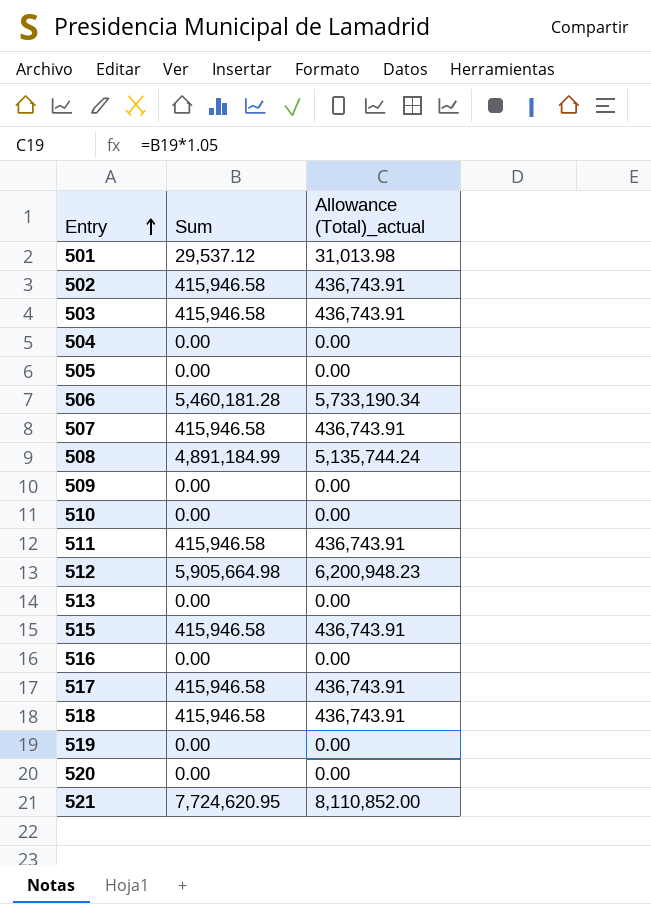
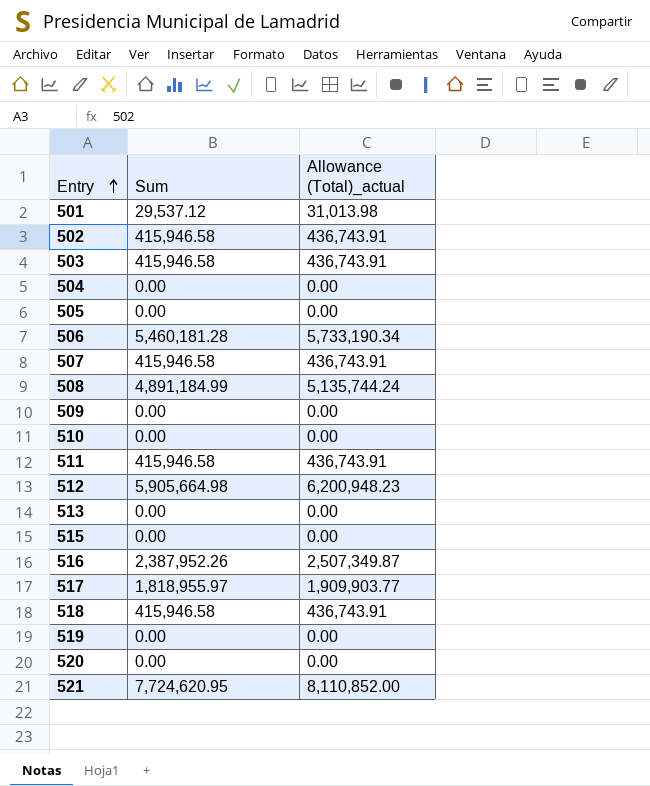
515 | Sum: 415,946.58 -> 0.00
515 | Allowance (Total)_actual: 436,743.91 -> 0.00
516 | Sum: 0.00 -> 2,387,952.26
516 | Allowance (Total)_actual: 0.00 -> 2,507,349.87
517 | Sum: 415,946.58 -> 1,818,955.97
517 | Allowance (Total)_actual: 436,743.91 -> 1,909,903.77

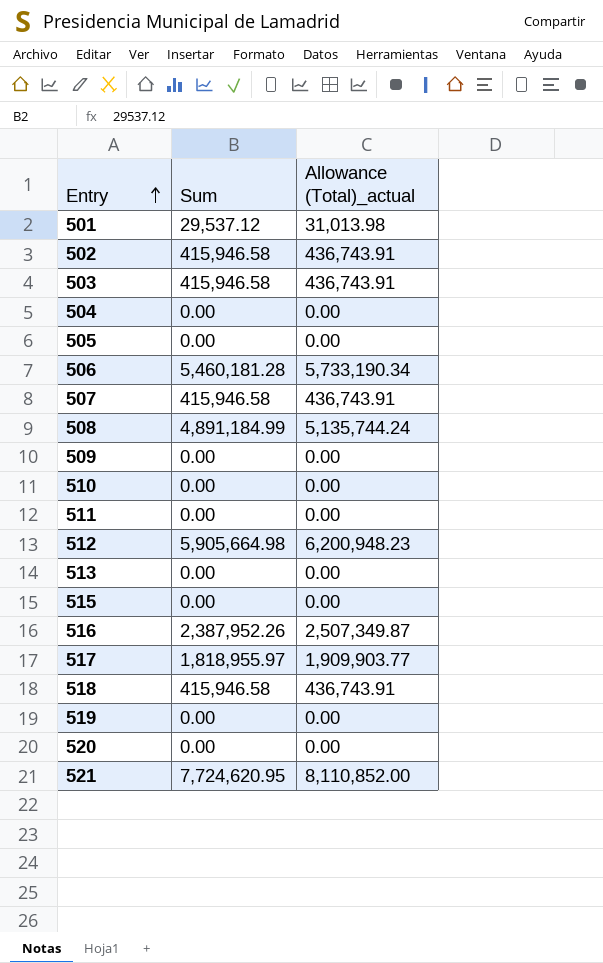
511 | Sum: 415,946.58 -> 0.00
511 | Allowance (Total)_actual: 436,743.91 -> 0.00

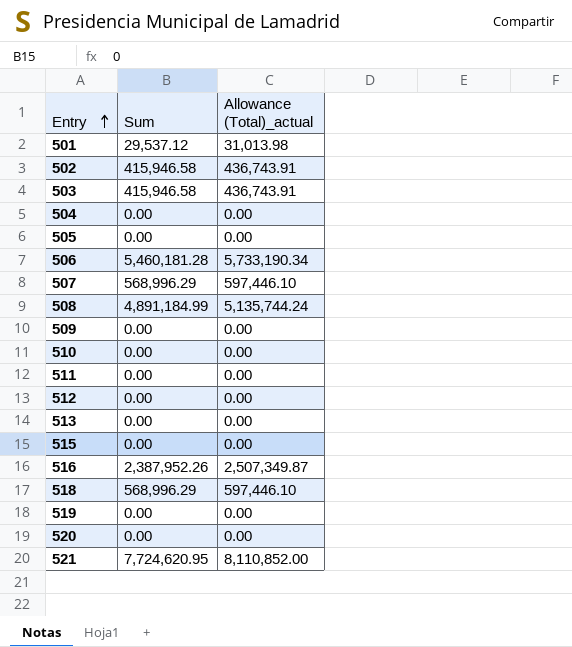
row 517: 1,818,955.97 | 1,909,903.77 -> none
507 | Sum: 415,946.58 -> 568,996.29
507 | Allowance (Total)_actual: 436,743.91 -> 597,446.10
512 | Sum: 5,905,664.98 -> 0.00
512 | Allowance (Total)_actual: 6,200,948.23 -> 0.00
518 | Sum: 415,946.58 -> 568,996.29
518 | Allowance (Total)_actual: 436,743.91 -> 597,446.10

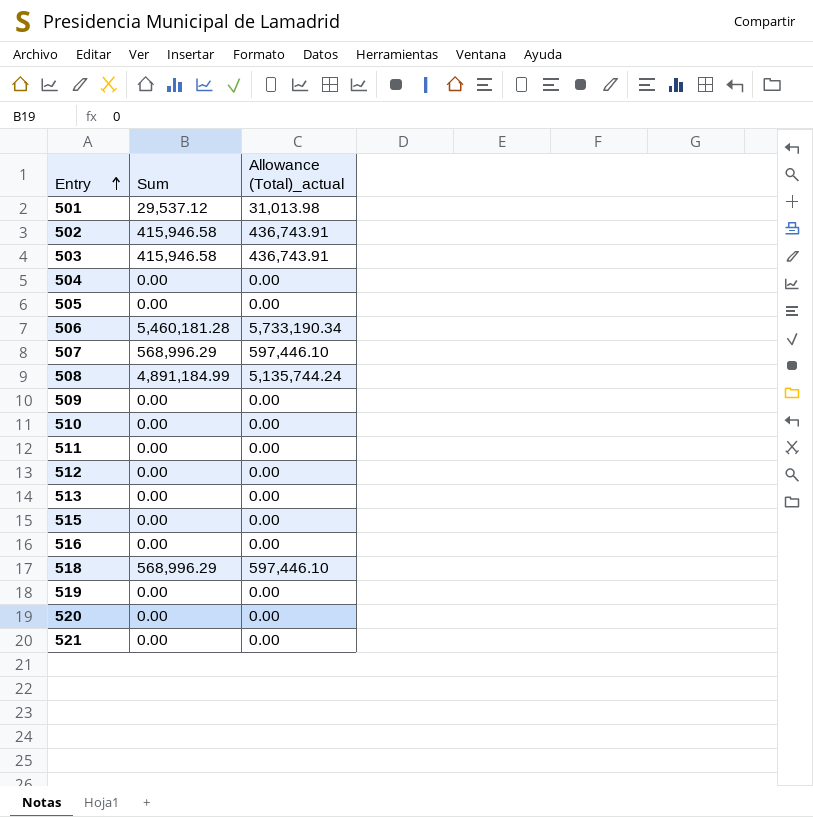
516 | Sum: 2,387,952.26 -> 0.00
516 | Allowance (Total)_actual: 2,507,349.87 -> 0.00
521 | Sum: 7,724,620.95 -> 0.00
521 | Allowance (Total)_actual: 8,110,852.00 -> 0.00

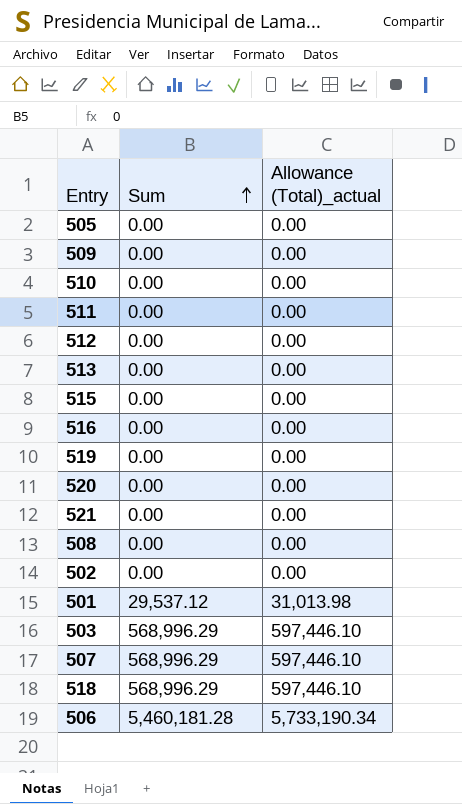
row order: Entry ascending -> Sum ascending
row 504: 0.00 | 0.00 -> none
508 | Sum: 4,891,184.99 -> 0.00
508 | Allowance (Total)_actual: 5,135,744.24 -> 0.00
502 | Sum: 415,946.58 -> 0.00
502 | Allowance (Total)_actual: 436,743.91 -> 0.00
503 | Sum: 415,946.58 -> 568,996.29
503 | Allowance (Total)_actual: 436,743.91 -> 597,446.10

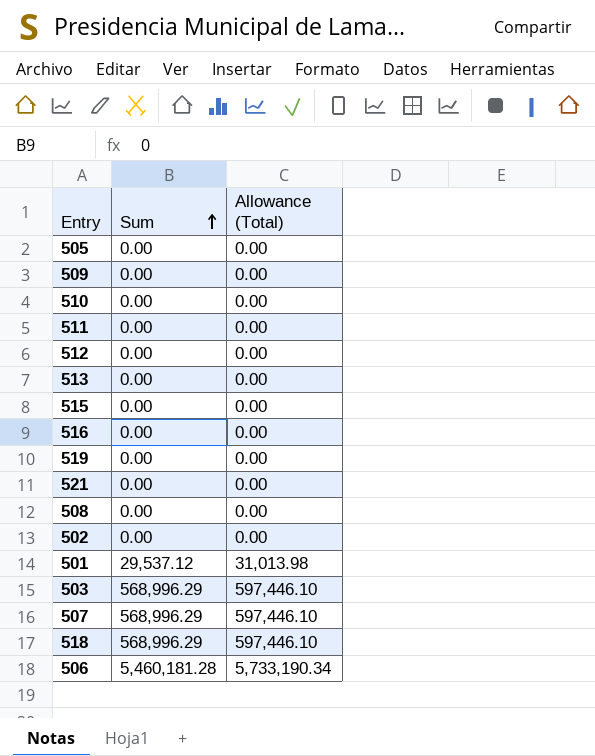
column name: Allowance (Total)_actual -> Allowance (Total)
row 520: 0.00 | 0.00 -> none

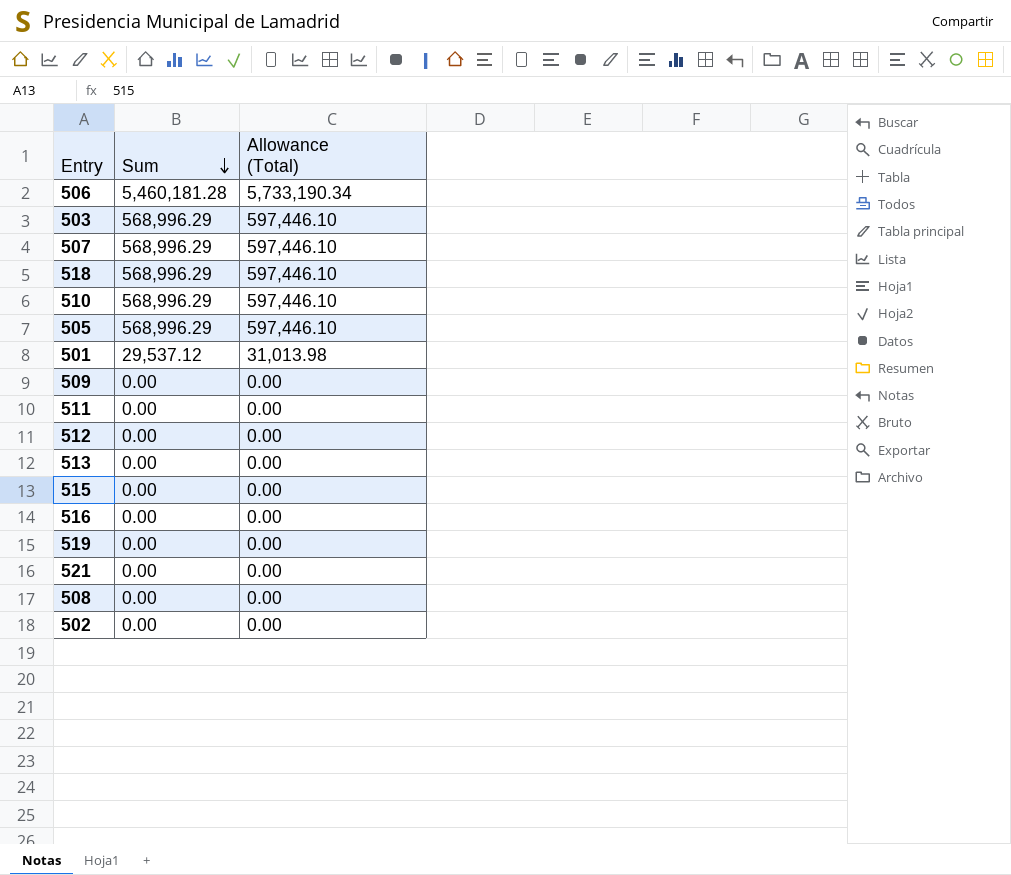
row order: Sum ascending -> Sum descending
510 | Sum: 0.00 -> 568,996.29
510 | Allowance (Total): 0.00 -> 597,446.10
505 | Sum: 0.00 -> 568,996.29
505 | Allowance (Total): 0.00 -> 597,446.10

